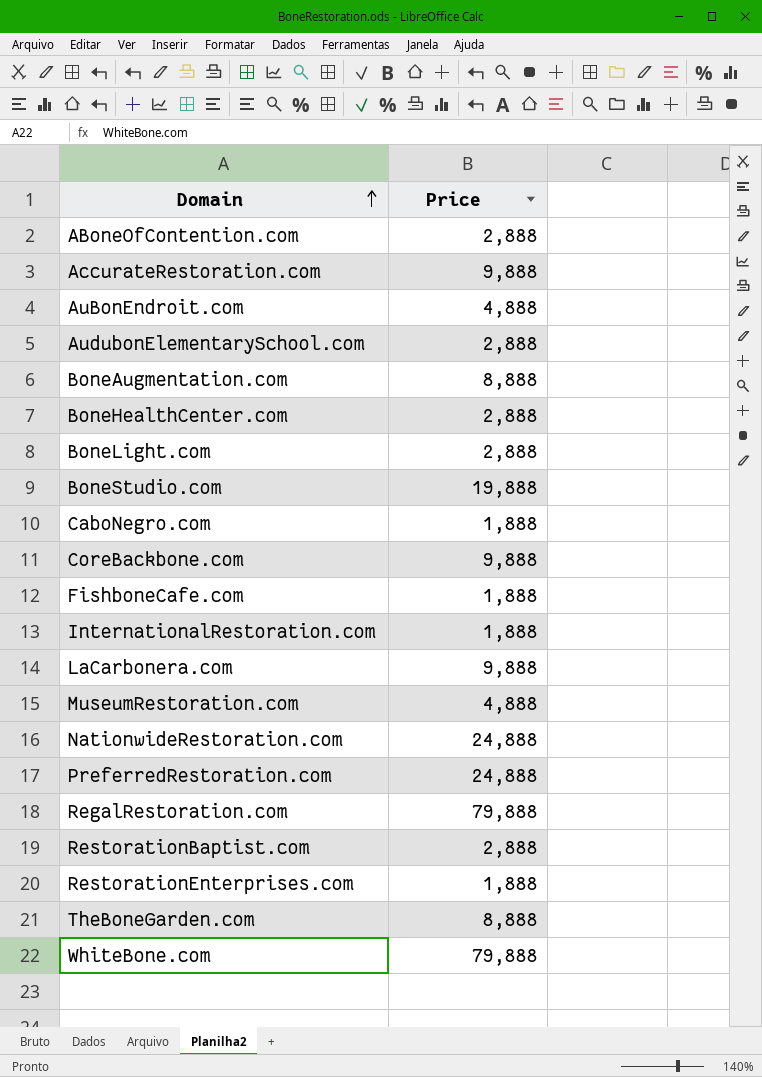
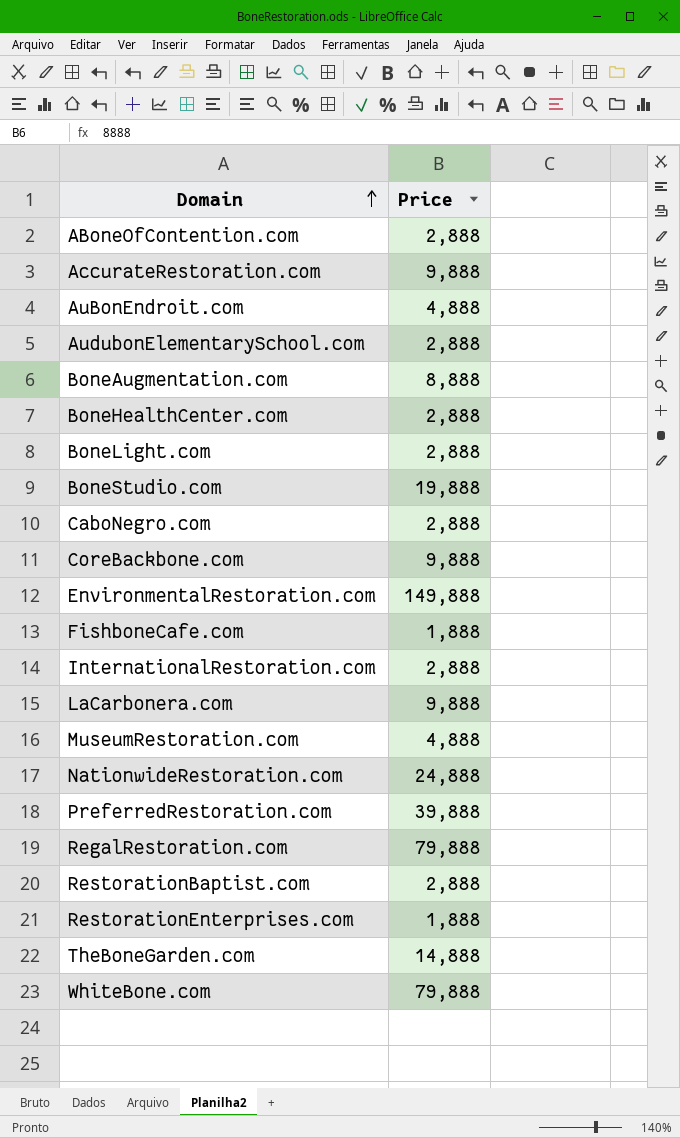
CaboNegro.com | Price: 1,888 -> 2,888
row EnvironmentalRestoration.com: none -> 149,888
InternationalRestoration.com | Price: 1,888 -> 2,888
PreferredRestoration.com | Price: 24,888 -> 39,888
TheBoneGarden.com | Price: 8,888 -> 14,888

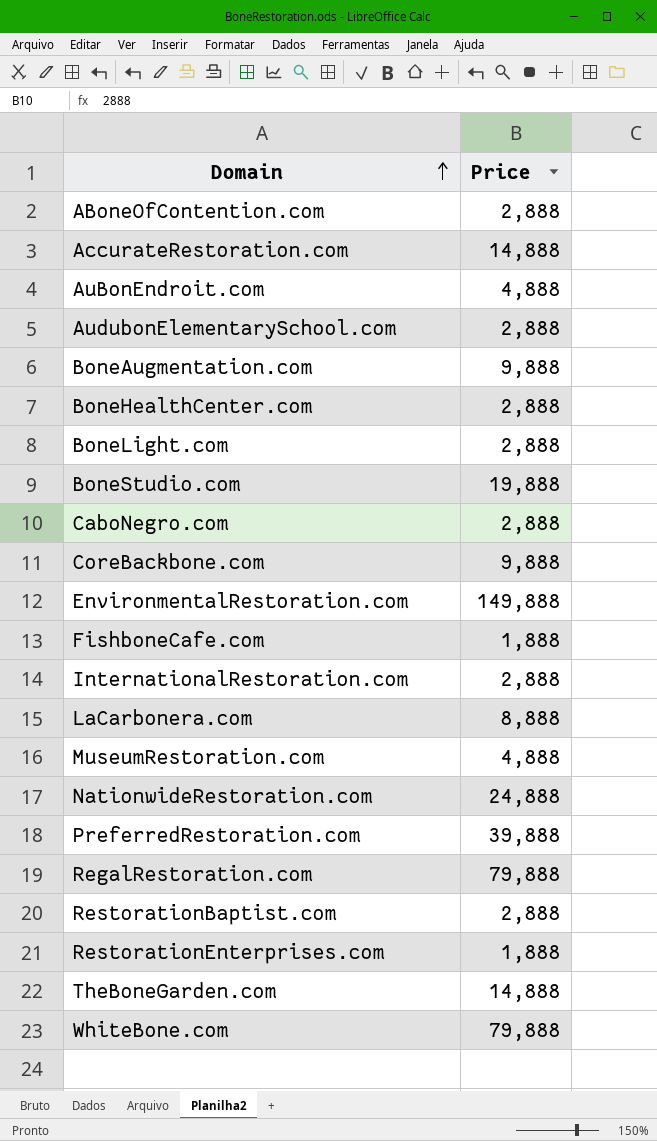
AccurateRestoration.com | Price: 9,888 -> 14,888
BoneAugmentation.com | Price: 8,888 -> 9,888
LaCarbonera.com | Price: 9,888 -> 8,888

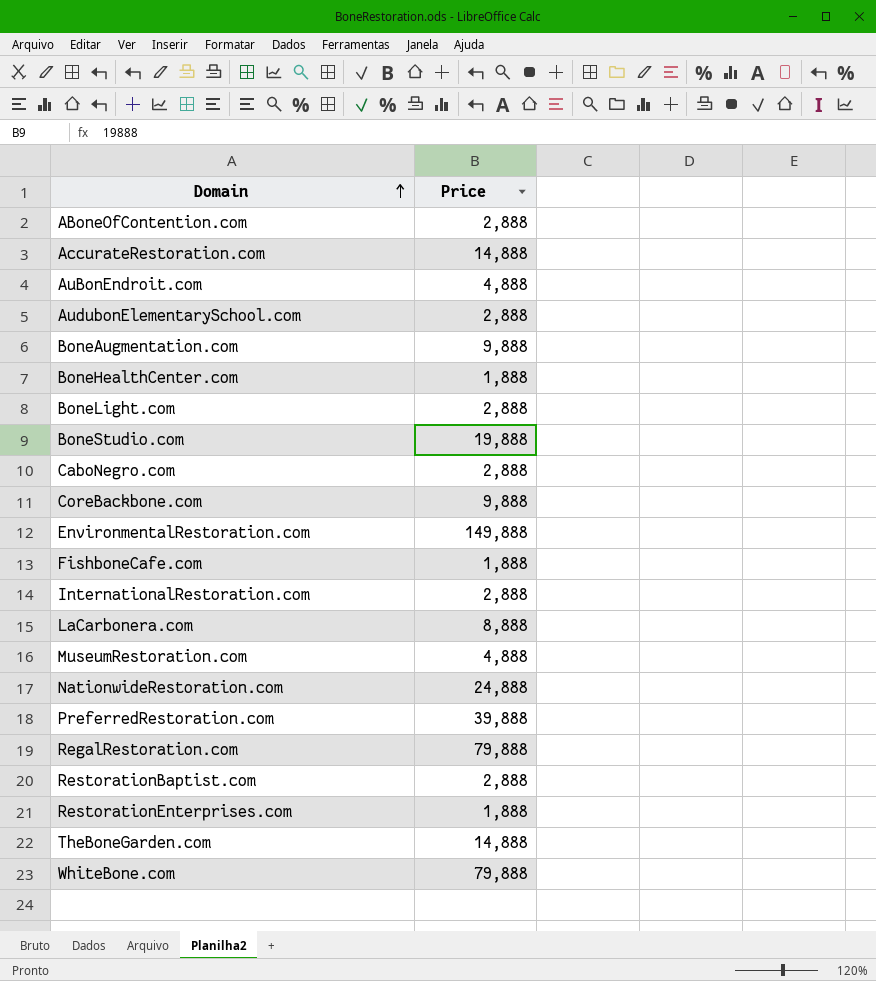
BoneHealthCenter.com | Price: 2,888 -> 1,888

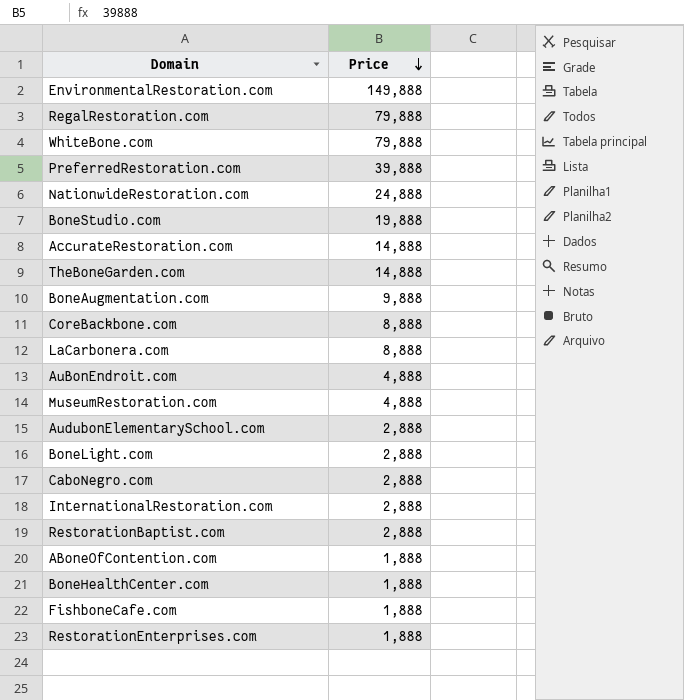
row order: Domain ascending -> Price descending
CoreBackbone.com | Price: 9,888 -> 8,888
ABoneOfContention.com | Price: 2,888 -> 1,888

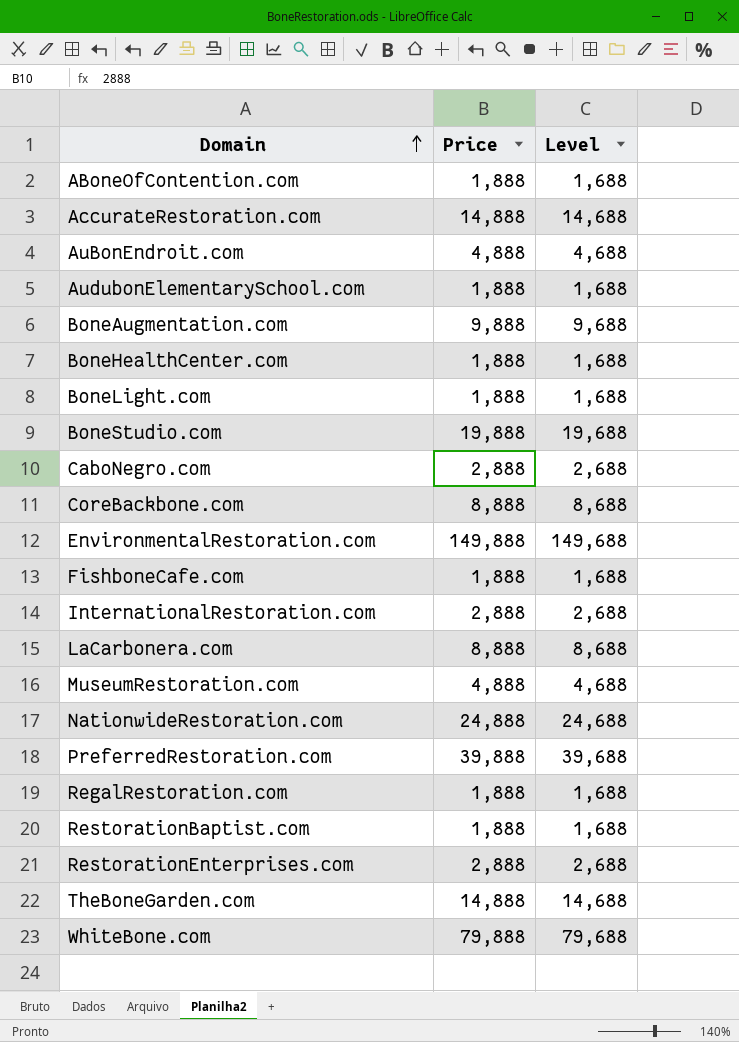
row order: Price descending -> Domain ascending
column Level | formula: none -> [Price] - 200
AudubonElementarySchool.com | Price: 2,888 -> 1,888
BoneLight.com | Price: 2,888 -> 1,888
RegalRestoration.com | Price: 79,888 -> 1,888
RestorationBaptist.com | Price: 2,888 -> 1,888
RestorationEnterprises.com | Price: 1,888 -> 2,888

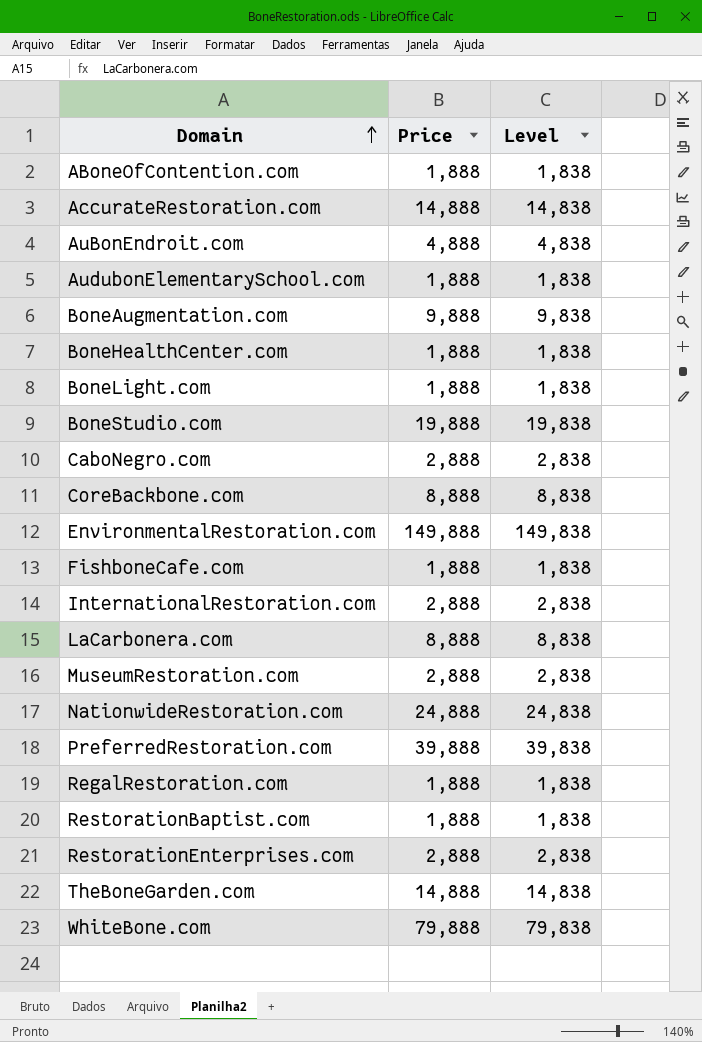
column Level | formula: [Price] - 200 -> [Price] - 50
MuseumRestoration.com | Price: 4,888 -> 2,888

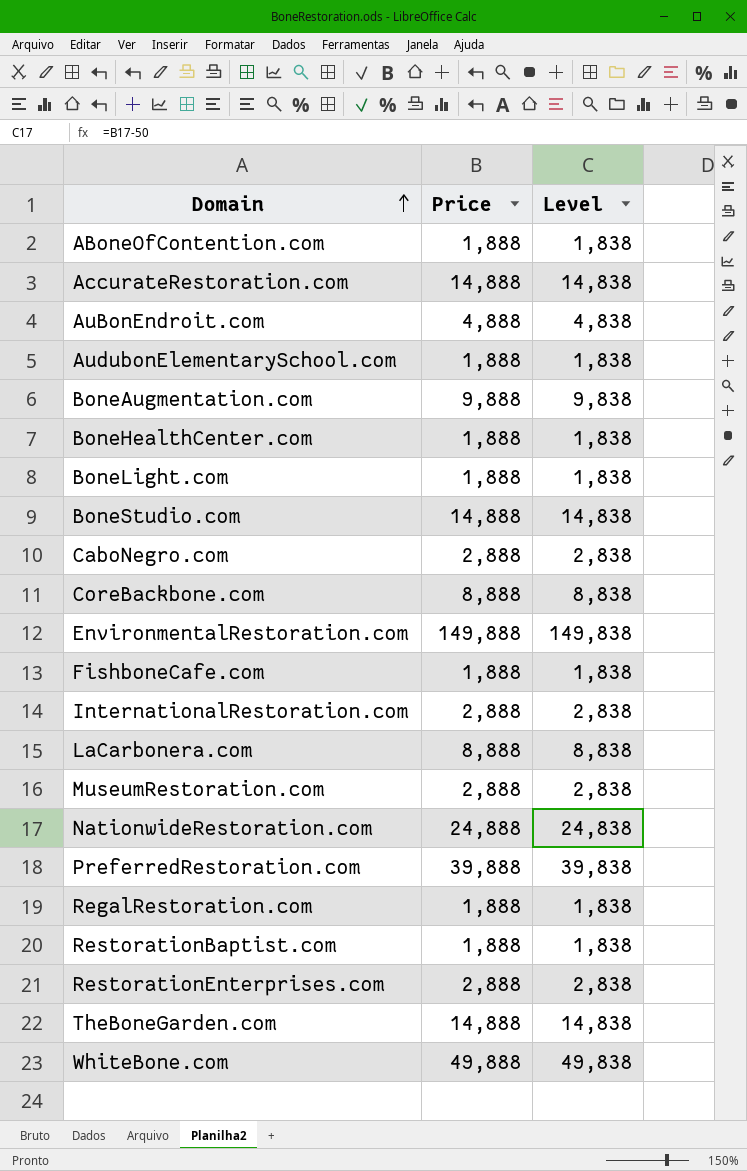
BoneStudio.com | Price: 19,888 -> 14,888
BoneStudio.com | Level: 19,838 -> 14,838
WhiteBone.com | Price: 79,888 -> 49,888
WhiteBone.com | Level: 79,838 -> 49,838

